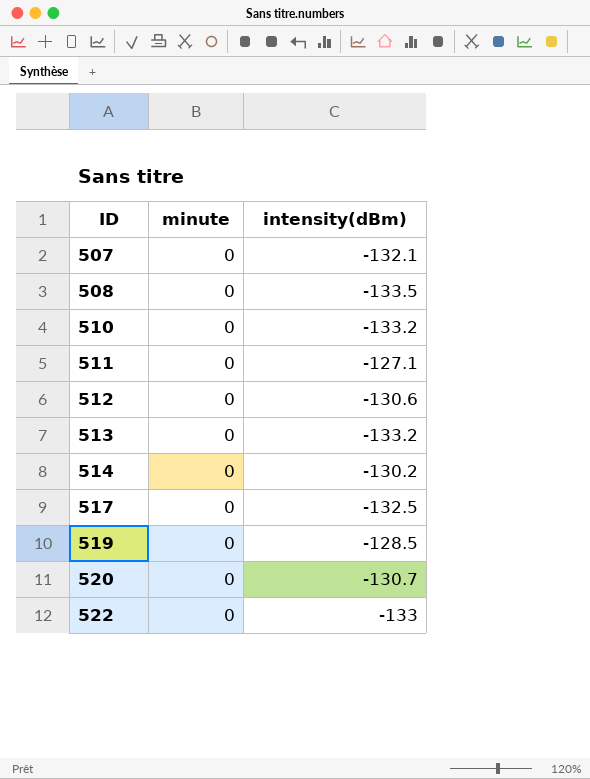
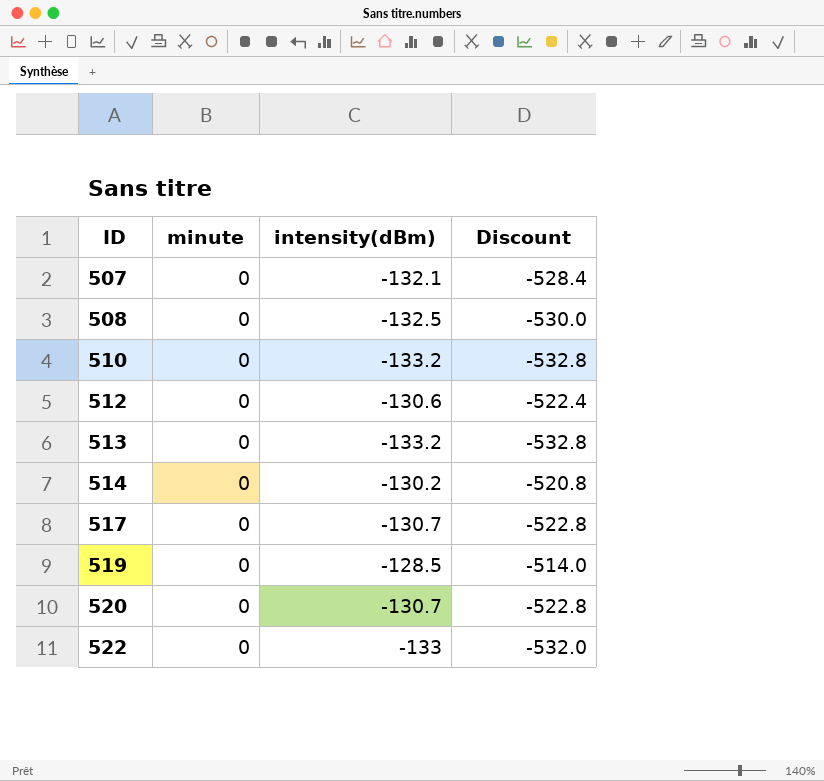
column Discount | formula: none -> [intensity(dBm)] * 4
row 511: 0 | -127.1 -> none
508 | intensity(dBm): -133.5 -> -132.5
517 | intensity(dBm): -132.5 -> -130.7

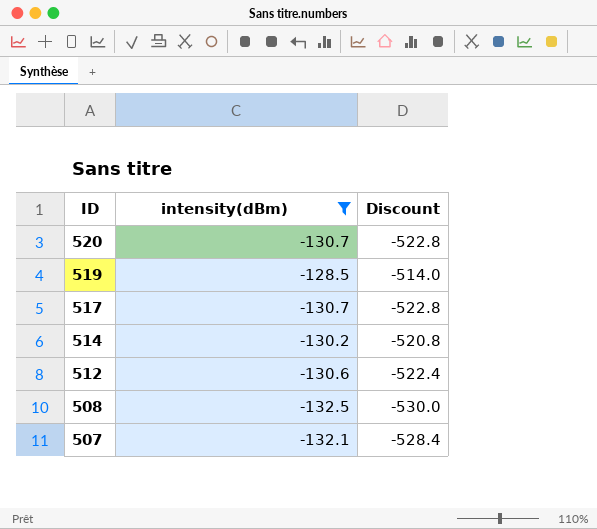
filter: none -> intensity(dBm) >= -132.5
row order: ID ascending -> ID descending
column minute | position: 2 -> none

